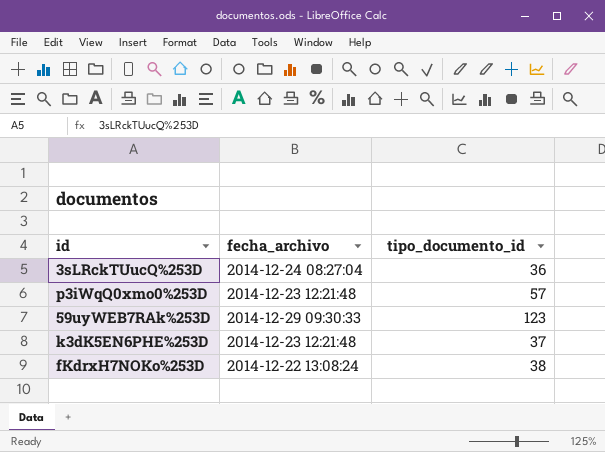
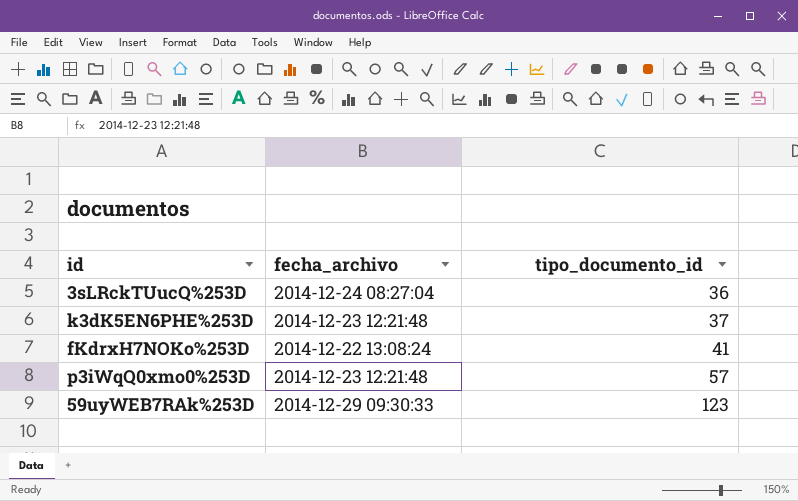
row order: none -> tipo_documento_id ascending
fKdrxH7NOKo%253D | tipo_documento_id: 38 -> 41

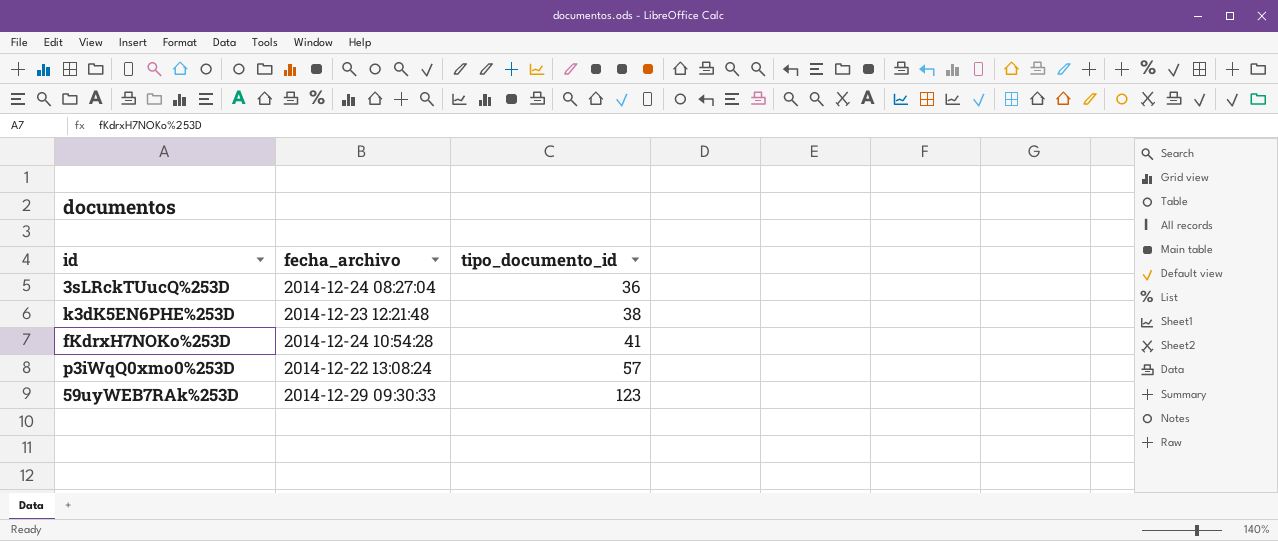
k3dK5EN6PHE%253D | tipo_documento_id: 37 -> 38
fKdrxH7NOKo%253D | fecha_archivo: 2014-12-22 13:08:24 -> 2014-12-24 10:54:28
p3iWqQ0xmo0%253D | fecha_archivo: 2014-12-23 12:21:48 -> 2014-12-22 13:08:24

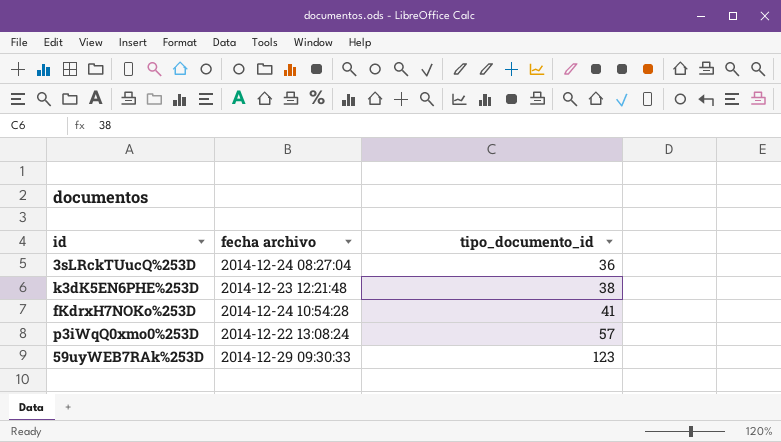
column name: fecha_archivo -> fecha archivo

